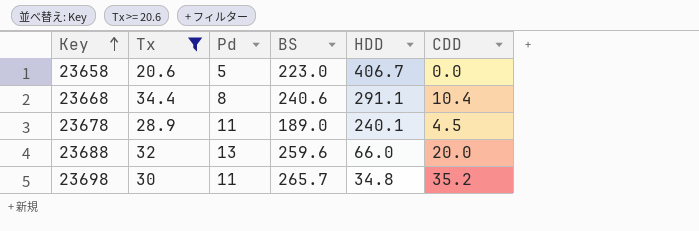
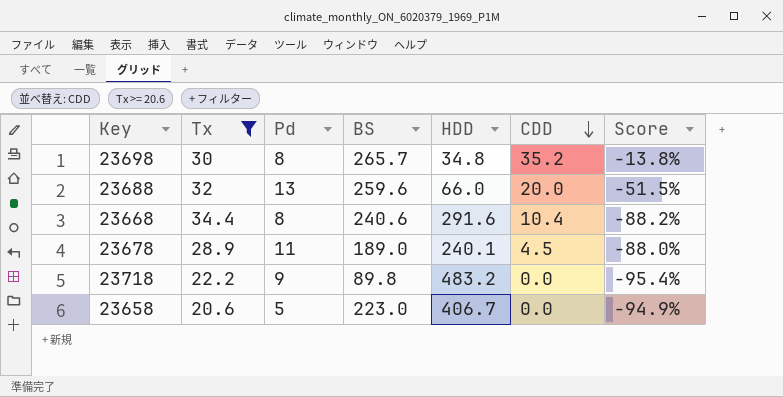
row order: Key ascending -> CDD descending
column Score | formula: none -> ([Tx] - [HDD]) / [HDD]
23698 | Pd: 11 -> 8
23668 | HDD: 291.1 -> 291.6
row 23718: none -> 22.2 | 9 | 89.8 | 483.2 | 0.0 | -95.4%

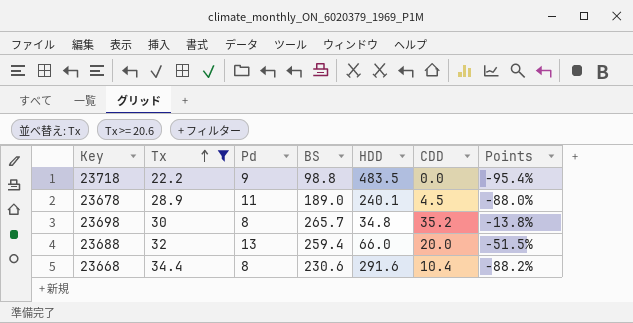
row order: CDD descending -> Tx ascending
column name: Score -> Points
row 23658: 20.6 | 5 | 223.0 | 406.7 | 0.0 | -94.9% -> none
23718 | BS: 89.8 -> 98.8
23718 | HDD: 483.2 -> 483.5
23688 | BS: 259.6 -> 259.4
23668 | BS: 240.6 -> 230.6

